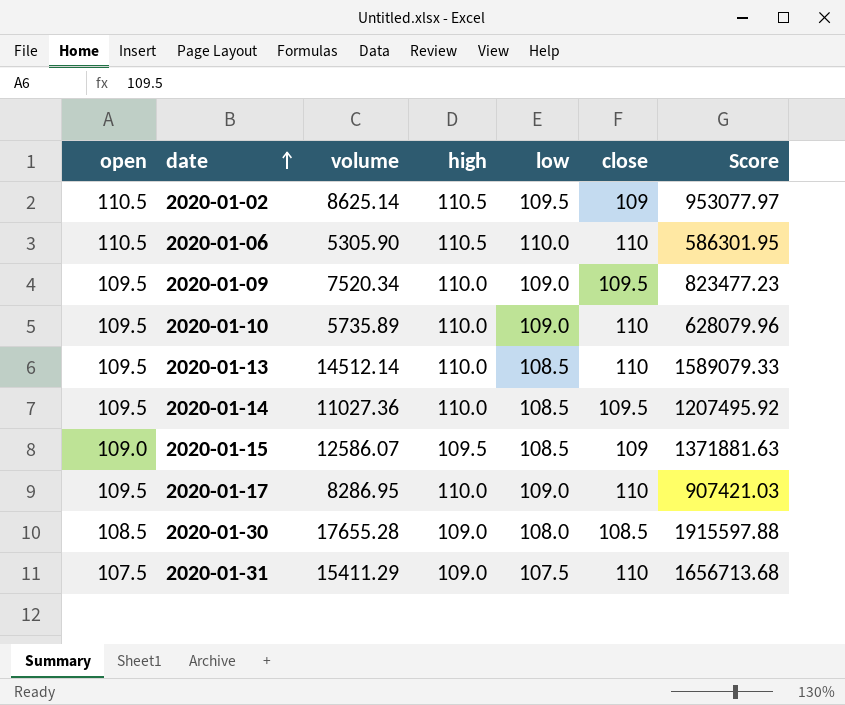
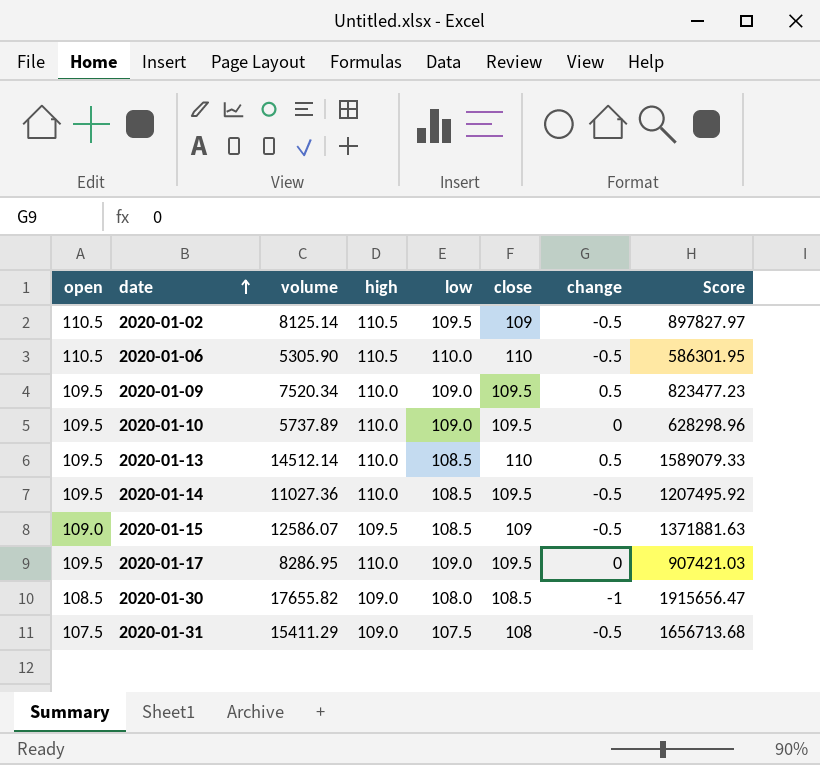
column change | position: none -> 7
2020-01-02 | volume: 8625.14 -> 8125.14
2020-01-02 | Score: 953077.97 -> 897827.97
2020-01-10 | volume: 5735.89 -> 5737.89
2020-01-10 | close: 110 -> 109.5
2020-01-10 | Score: 628079.96 -> 628298.96
2020-01-17 | close: 110 -> 109.5
2020-01-30 | volume: 17655.28 -> 17655.82
2020-01-30 | Score: 1915597.88 -> 1915656.47
2020-01-31 | close: 110 -> 108

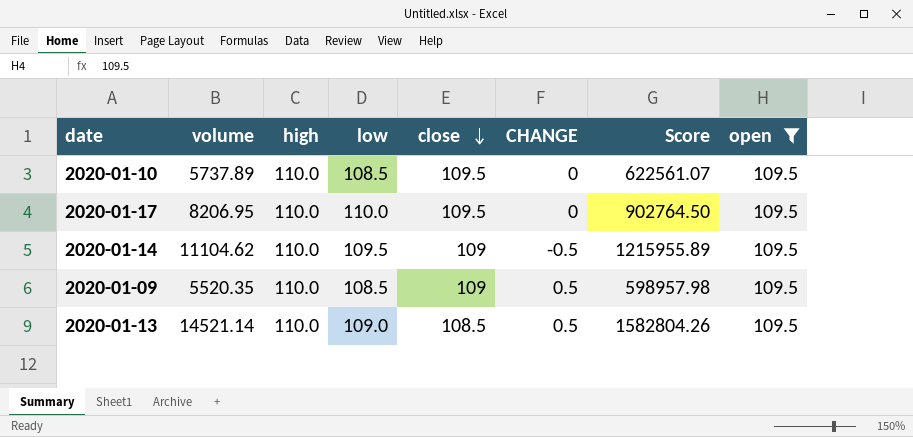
filter: none -> open = 109.5
row order: date ascending -> close descending
column name: change -> CHANGE
column Score | formula: [open] * [volume] -> [volume] * [low]
column open | position: 1 -> 8
2020-01-10 | low: 109.0 -> 108.5
2020-01-17 | volume: 8286.95 -> 8206.95
2020-01-17 | low: 109.0 -> 110.0
2020-01-14 | volume: 11027.36 -> 11104.62
2020-01-14 | low: 108.5 -> 109.5
2020-01-14 | close: 109.5 -> 109
2020-01-09 | volume: 7520.34 -> 5520.35
2020-01-09 | low: 109.0 -> 108.5
2020-01-09 | close: 109.5 -> 109
2020-01-13 | volume: 14512.14 -> 14521.14
2020-01-13 | low: 108.5 -> 109.0
2020-01-13 | close: 110 -> 108.5

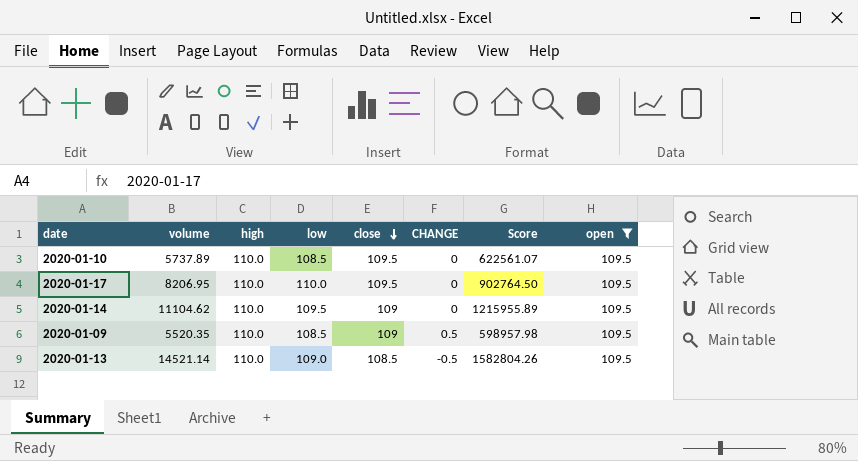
2020-01-14 | CHANGE: -0.5 -> 0
2020-01-13 | CHANGE: 0.5 -> -0.5

